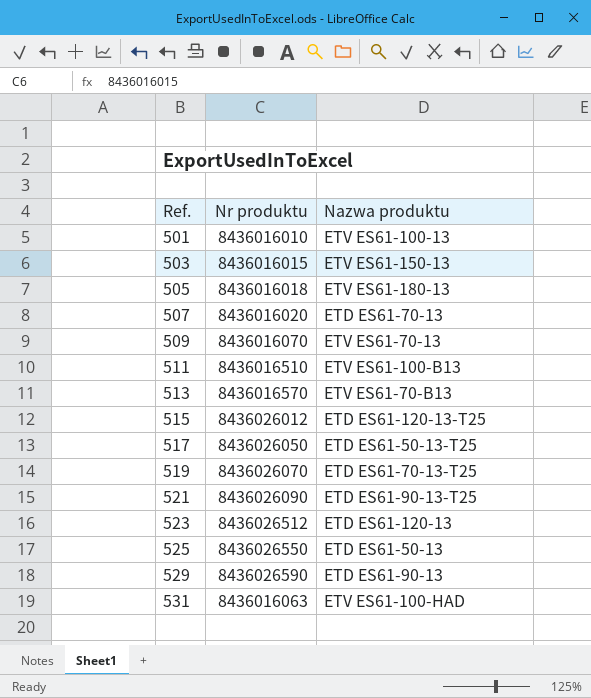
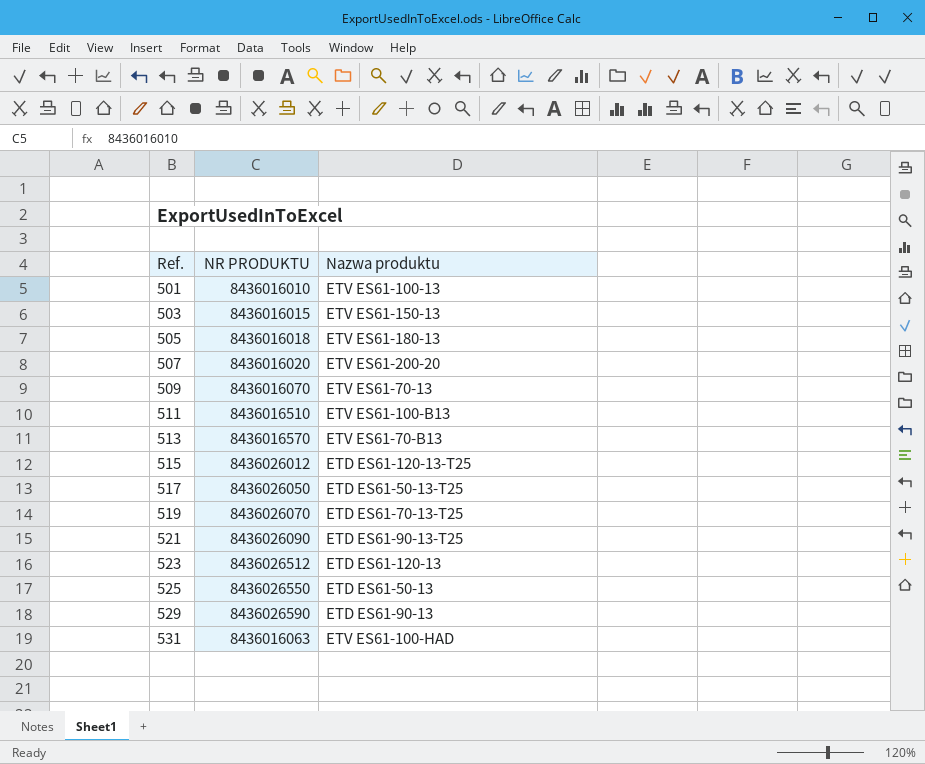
column name: Nr produktu -> NR PRODUKTU
507 | Nazwa produktu: ETD ES61-70-13 -> ETV ES61-200-20

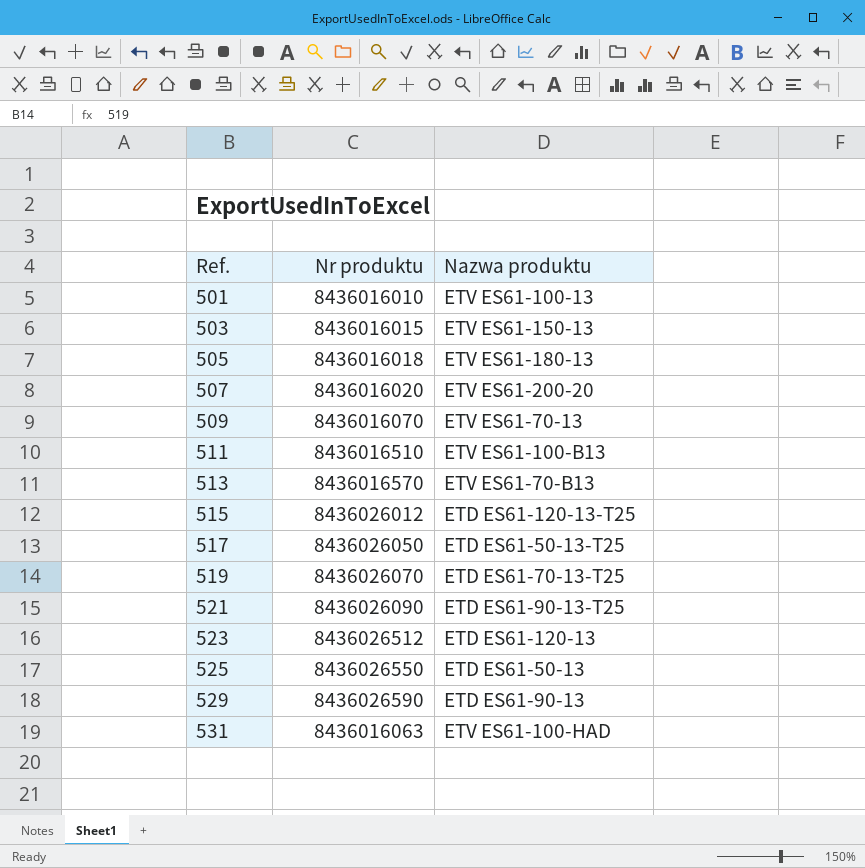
column name: NR PRODUKTU -> Nr produktu

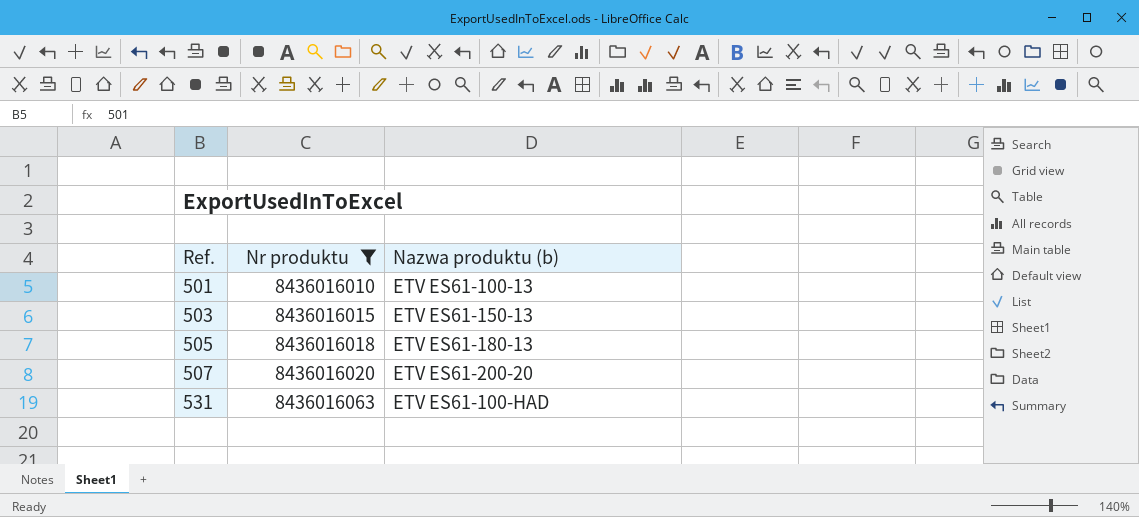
filter: none -> Nr produktu <= 8436016063
column name: Nazwa produktu -> Nazwa produktu (b)

